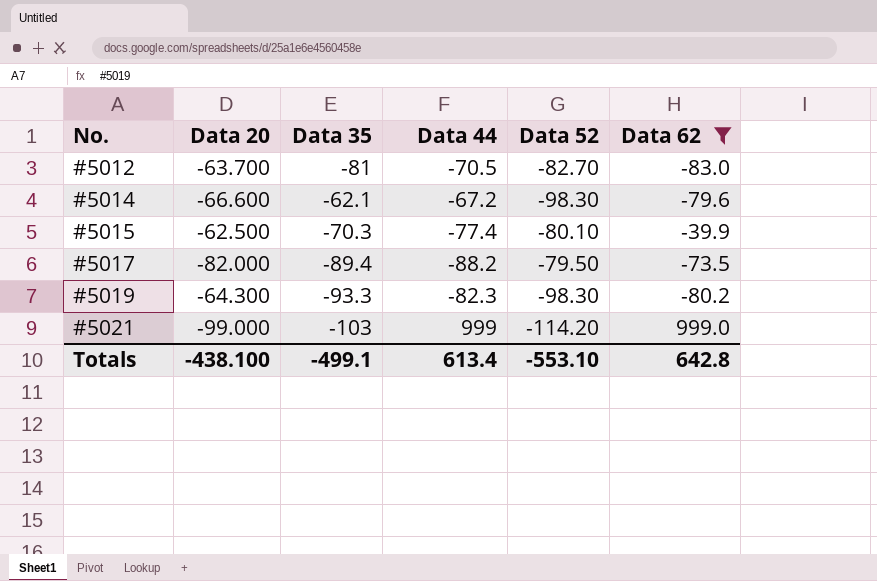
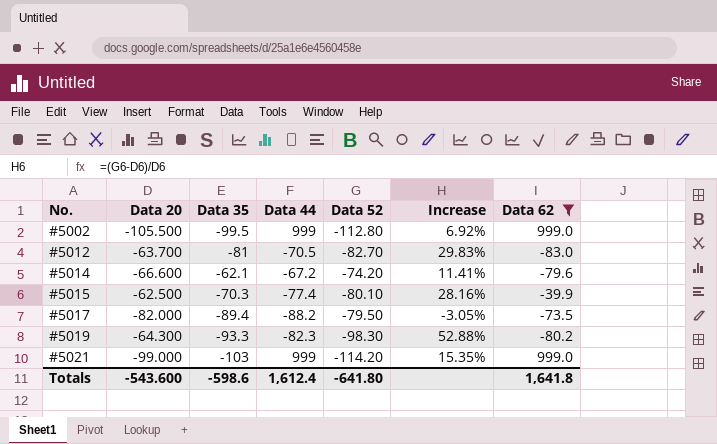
column Increase | formula: none -> ([Data 52] - [Data 20]) / [Data 20]
row #5002: none -> -105.500 | -99.5 | 999 | -112.80 | 6.92% | 999.0
#5014 | Data 52: -98.30 -> -74.20
Totals | Data 20: -438.100 -> -543.600
Totals | Data 35: -499.1 -> -598.6
Totals | Data 44: 613.4 -> 1,612.4
Totals | Data 52: -553.10 -> -641.80
Totals | Data 62: 642.8 -> 1,641.8

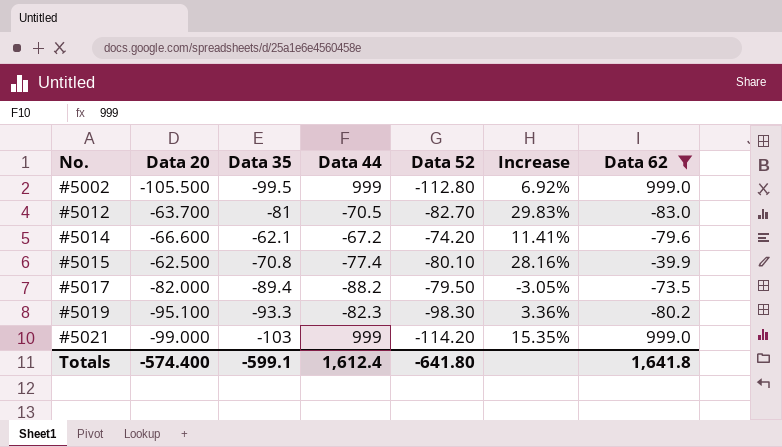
#5015 | Data 35: -70.3 -> -70.8
#5019 | Data 20: -64.300 -> -95.100
#5019 | Increase: 52.88% -> 3.36%
Totals | Data 20: -543.600 -> -574.400
Totals | Data 35: -598.6 -> -599.1

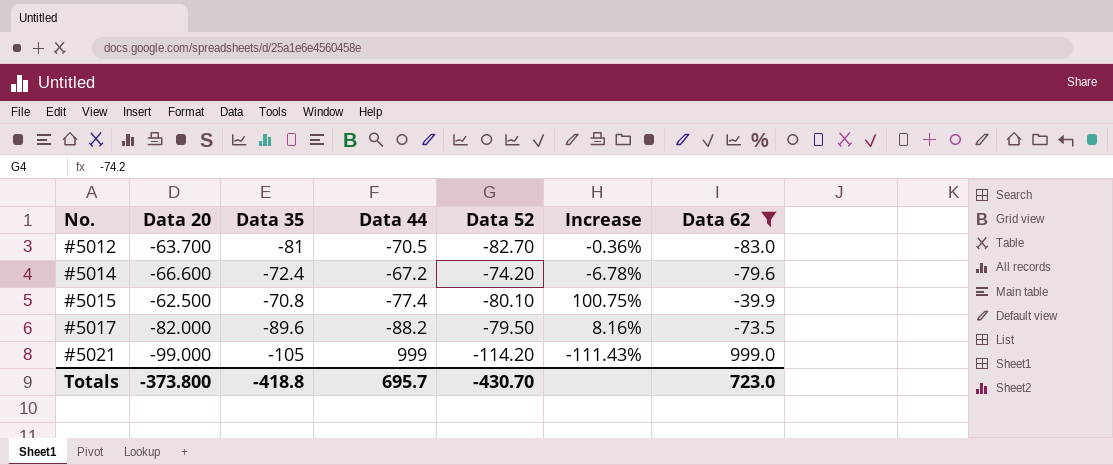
column Increase | formula: ([Data 52] - [Data 20]) / [Data 20] -> ([Data 52] - [Data 62]) / [Data 62]
row #5002: -105.500 | -99.5 | 999 | -112.80 | 6.92% | 999.0 -> none
row #5019: -95.100 | -93.3 | -82.3 | -98.30 | 3.36% | -80.2 -> none
#5014 | Data 35: -62.1 -> -72.4
#5017 | Data 35: -89.4 -> -89.6
#5021 | Data 35: -103 -> -105
Totals | Data 20: -574.400 -> -373.800
Totals | Data 35: -599.1 -> -418.8
Totals | Data 44: 1,612.4 -> 695.7
Totals | Data 52: -641.80 -> -430.70
Totals | Data 62: 1,641.8 -> 723.0

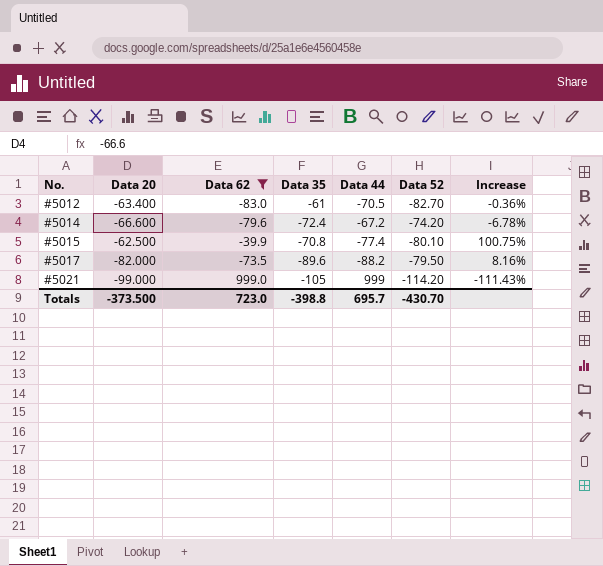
column Data 62 | position: 7 -> 3
#5012 | Data 20: -63.700 -> -63.400
#5012 | Data 35: -81 -> -61
Totals | Data 20: -373.800 -> -373.500
Totals | Data 35: -418.8 -> -398.8

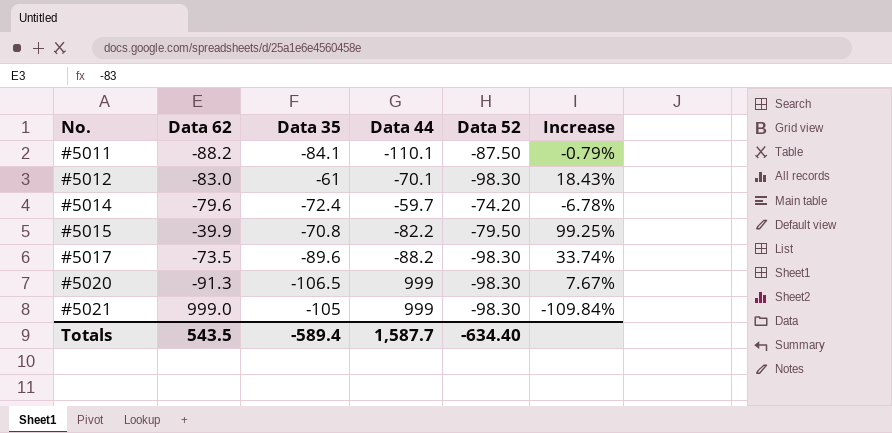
filter: Data 62 >= -83.0 -> none
column Data 20 | position: 2 -> none
#5012 | Data 44: -70.5 -> -70.1
#5012 | Data 52: -82.70 -> -98.30
#5012 | Increase: -0.36% -> 18.43%
#5014 | Data 44: -67.2 -> -59.7
#5015 | Data 44: -77.4 -> -82.2
#5015 | Data 52: -80.10 -> -79.50
#5015 | Increase: 100.75% -> 99.25%
#5017 | Data 52: -79.50 -> -98.30
#5017 | Increase: 8.16% -> 33.74%
#5021 | Data 52: -114.20 -> -98.30
#5021 | Increase: -111.43% -> -109.84%
Totals | Data 62: 723.0 -> 543.5
Totals | Data 35: -398.8 -> -589.4
Totals | Data 44: 695.7 -> 1,587.7
Totals | Data 52: -430.70 -> -634.40

